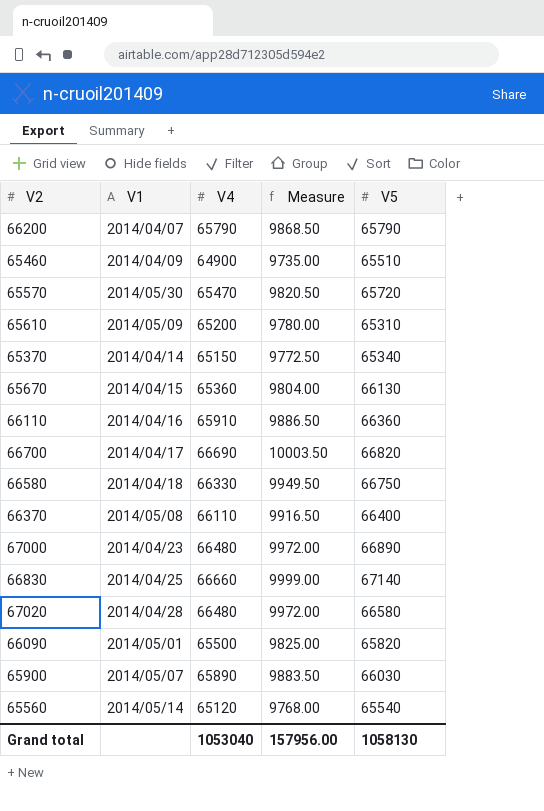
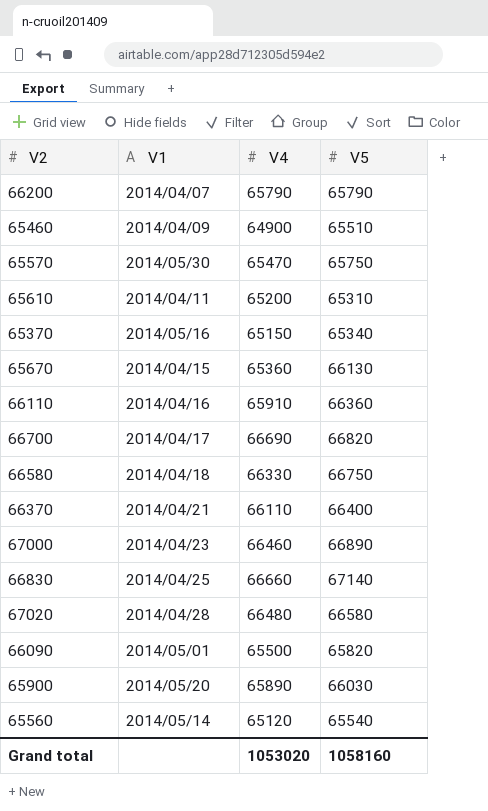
column Measure | formula: [V4] * 0.15 -> none
65570 | V5: 65720 -> 65750
65610 | V1: 2014/05/09 -> 2014/04/11
65370 | V1: 2014/04/14 -> 2014/05/16
66370 | V1: 2014/05/08 -> 2014/04/21
67000 | V4: 66480 -> 66460
65900 | V1: 2014/05/07 -> 2014/05/20
Grand total | V4: 1053040 -> 1053020
Grand total | V5: 1058130 -> 1058160

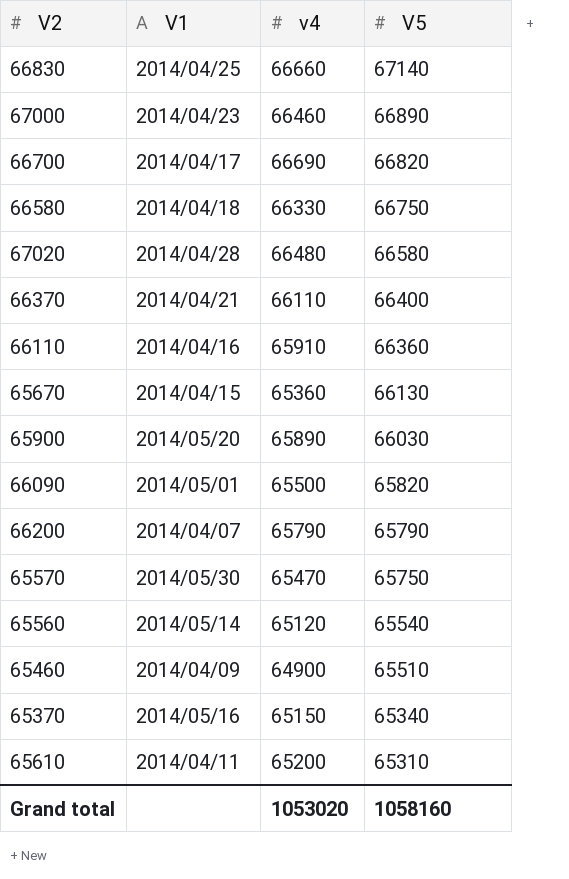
row order: none -> V5 descending
column name: V4 -> v4

